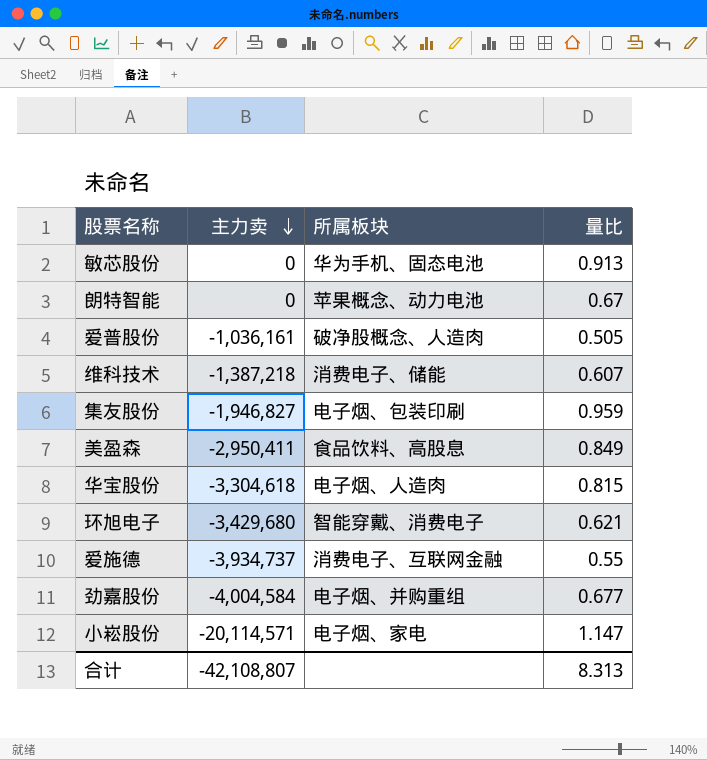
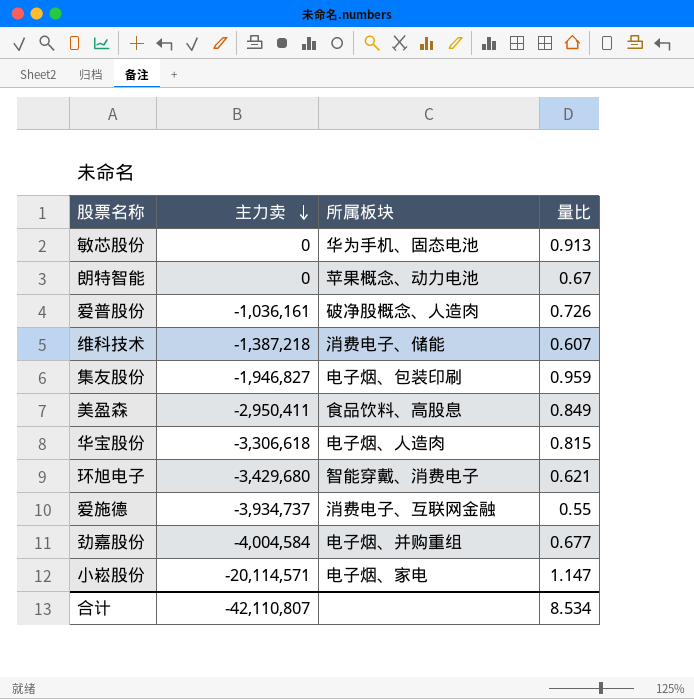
爱普股份 | 量比: 0.505 -> 0.726
华宝股份 | 主力卖: -3,304,618 -> -3,306,618
合计 | 主力卖: -42,108,807 -> -42,110,807
合计 | 量比: 8.313 -> 8.534

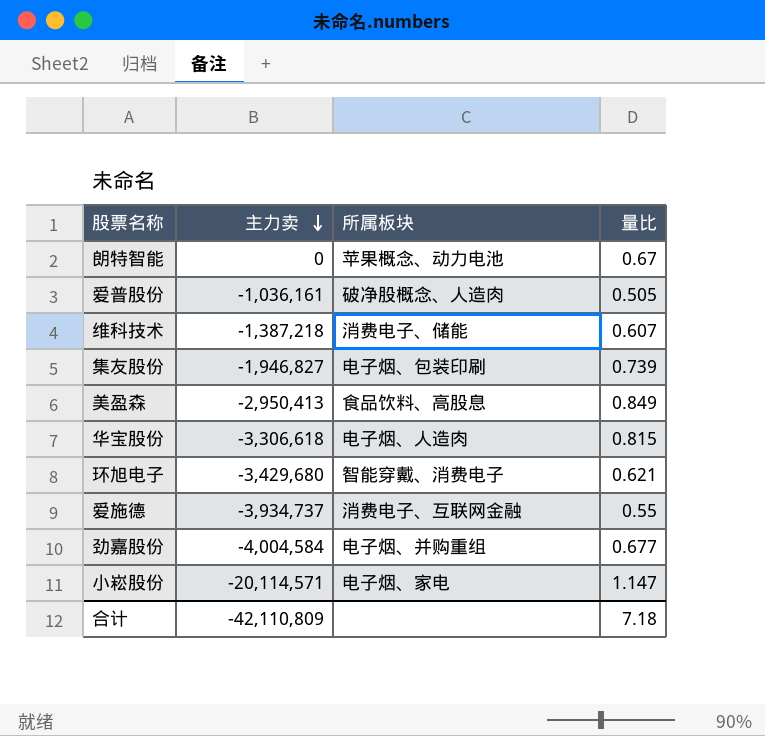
row 敏芯股份: 0 | 华为手机、固态电池 | 0.913 -> none
爱普股份 | 量比: 0.726 -> 0.505
集友股份 | 量比: 0.959 -> 0.739
美盈森 | 主力卖: -2,950,411 -> -2,950,413
合计 | 主力卖: -42,110,807 -> -42,110,809
合计 | 量比: 8.534 -> 7.18

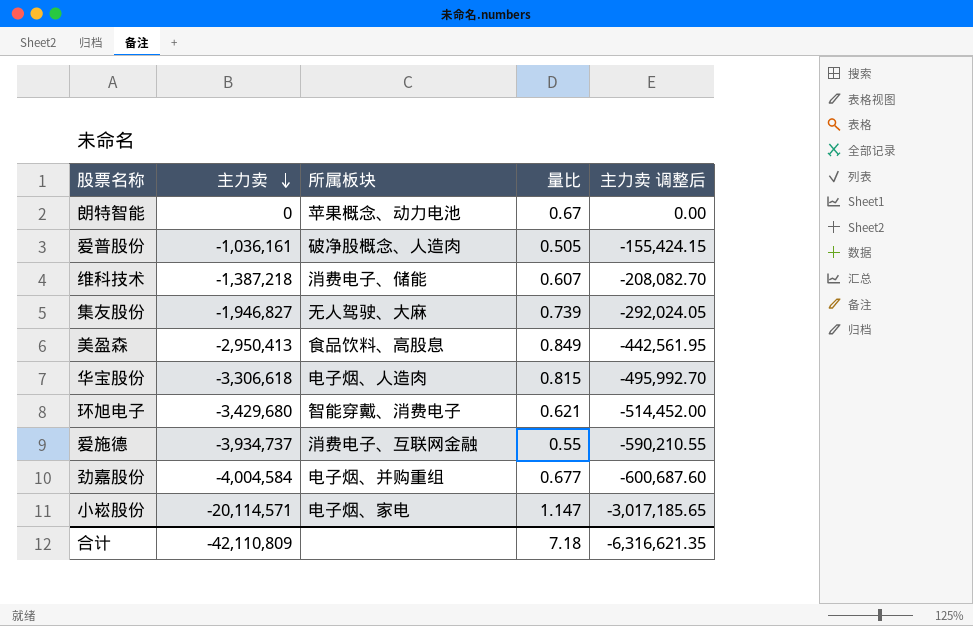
column 主力卖 调整后 | formula: none -> [主力卖] * 0.15
集友股份 | 所属板块: 电子烟、包装印刷 -> 无人驾驶、大麻

